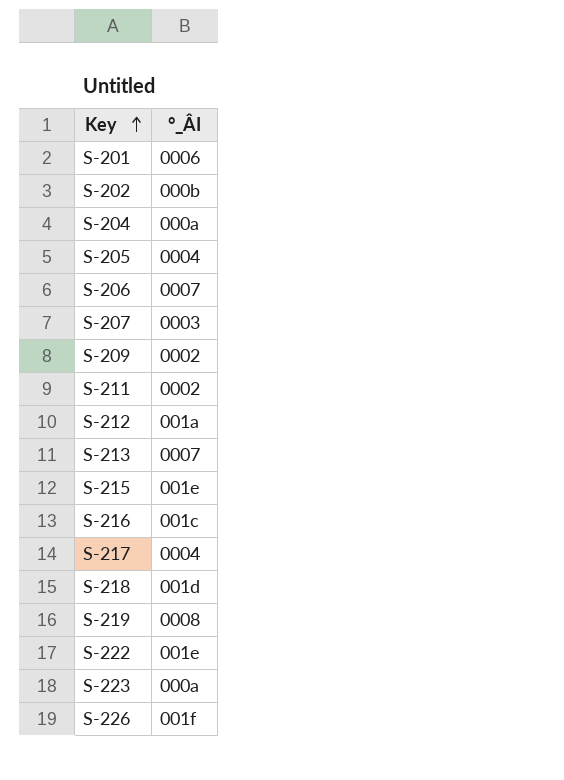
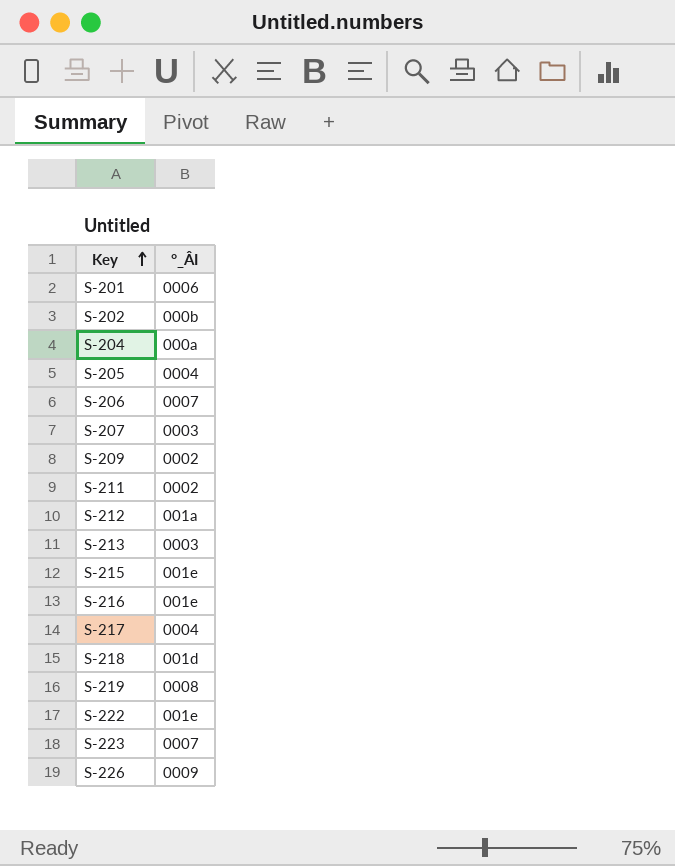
S-213 | °_ÂI: 0007 -> 0003
S-216 | °_ÂI: 001c -> 001e
S-223 | °_ÂI: 000a -> 0007
S-226 | °_ÂI: 001f -> 0009

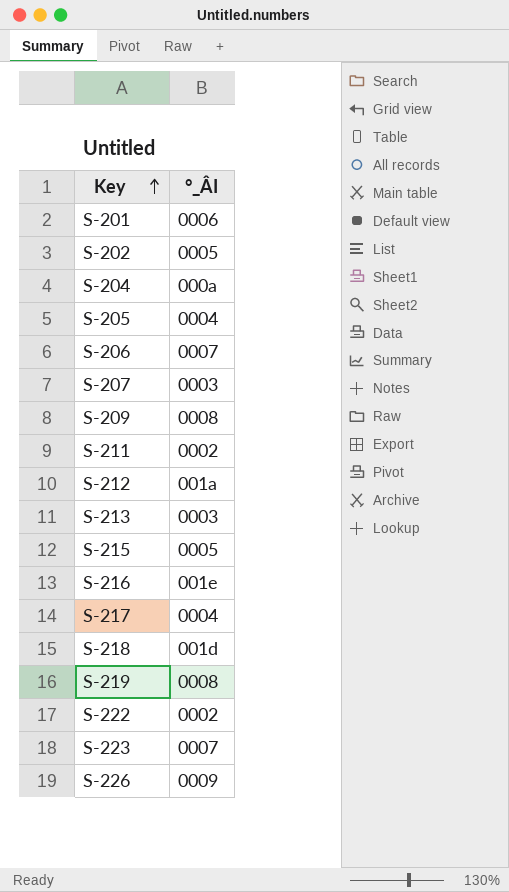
S-202 | °_ÂI: 000b -> 0005
S-209 | °_ÂI: 0002 -> 0008
S-215 | °_ÂI: 001e -> 0005
S-222 | °_ÂI: 001e -> 0002

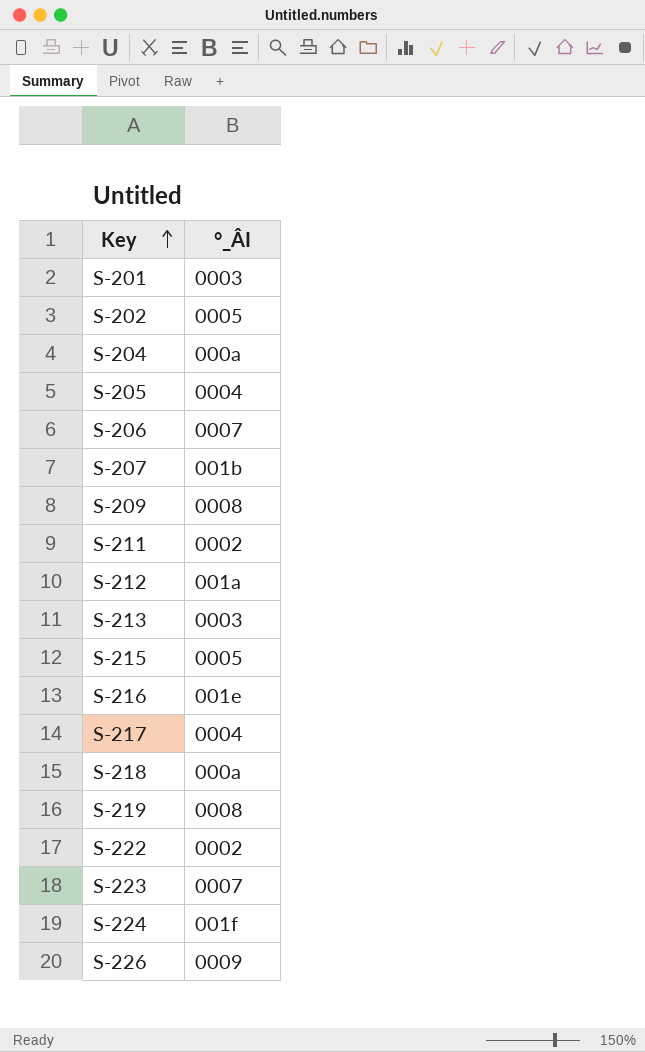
S-201 | °_ÂI: 0006 -> 0003
S-207 | °_ÂI: 0003 -> 001b
S-218 | °_ÂI: 001d -> 000a
row S-224: none -> 001f

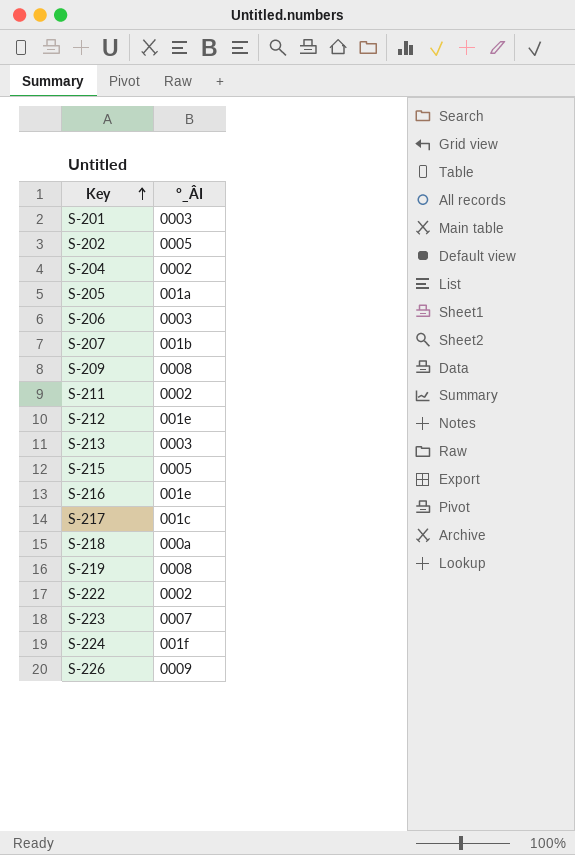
S-204 | °_ÂI: 000a -> 0002
S-205 | °_ÂI: 0004 -> 001a
S-206 | °_ÂI: 0007 -> 0003
S-212 | °_ÂI: 001a -> 001e
S-217 | °_ÂI: 0004 -> 001c

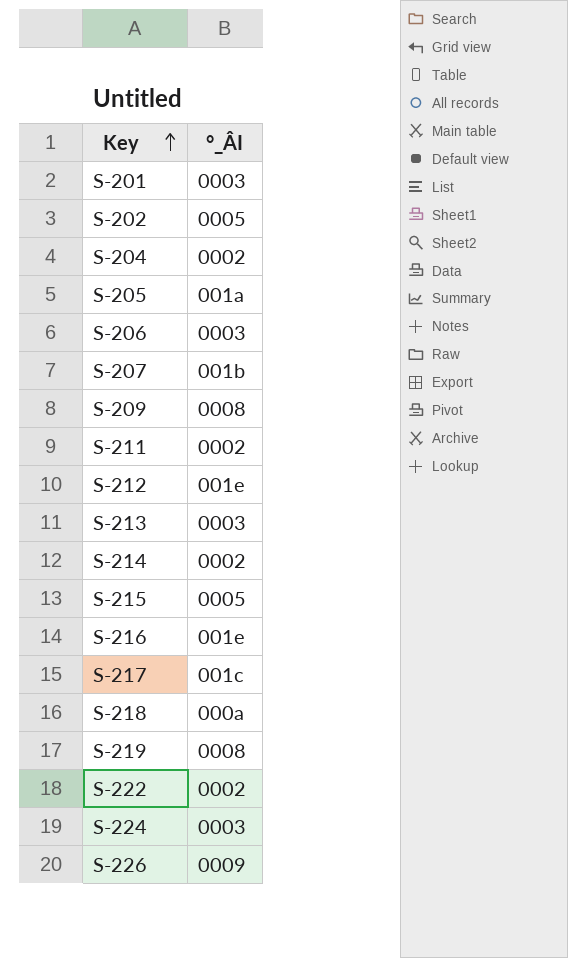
row S-223: 0007 -> none
row S-214: none -> 0002
S-224 | °_ÂI: 001f -> 0003

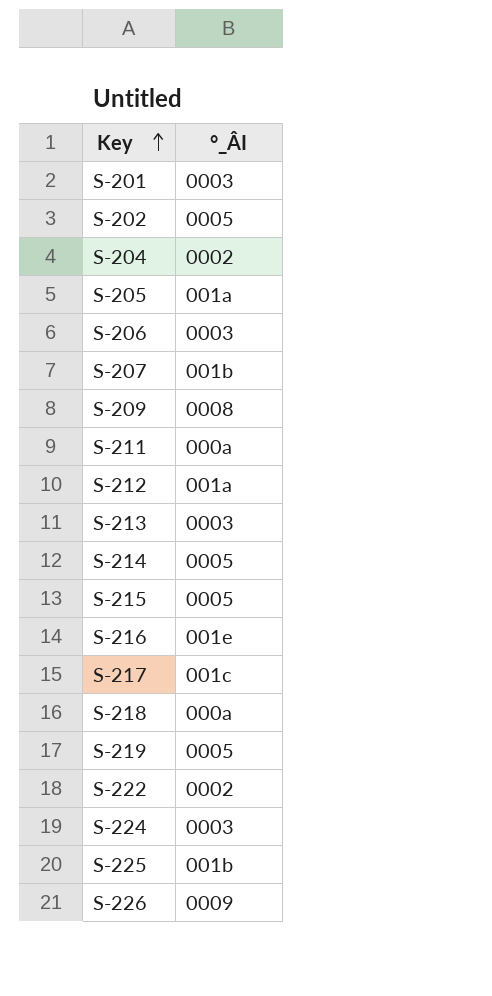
S-211 | °_ÂI: 0002 -> 000a
S-212 | °_ÂI: 001e -> 001a
S-214 | °_ÂI: 0002 -> 0005
S-219 | °_ÂI: 0008 -> 0005
row S-225: none -> 001b

